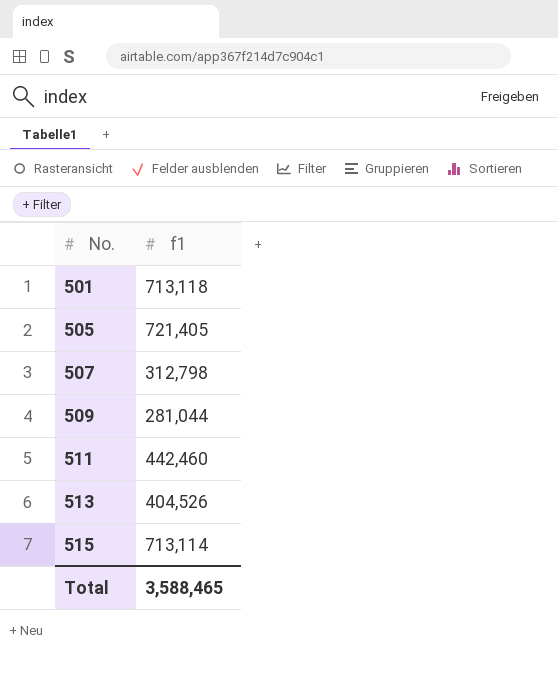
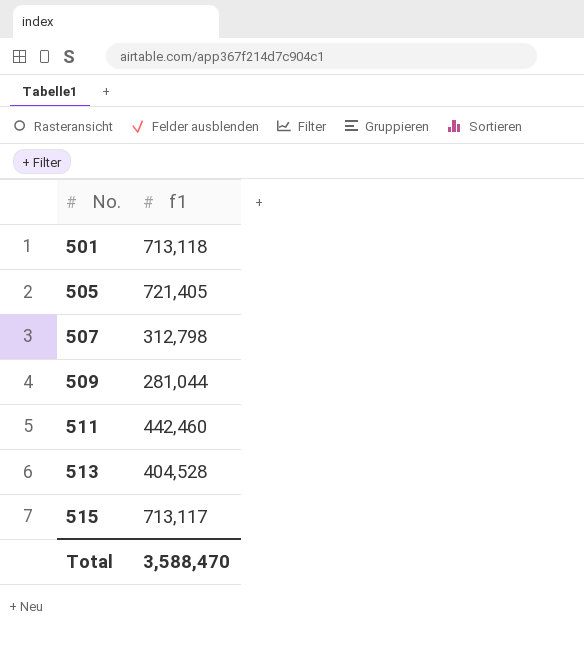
513 | f1: 404,526 -> 404,528
515 | f1: 713,114 -> 713,117
Total | f1: 3,588,465 -> 3,588,470

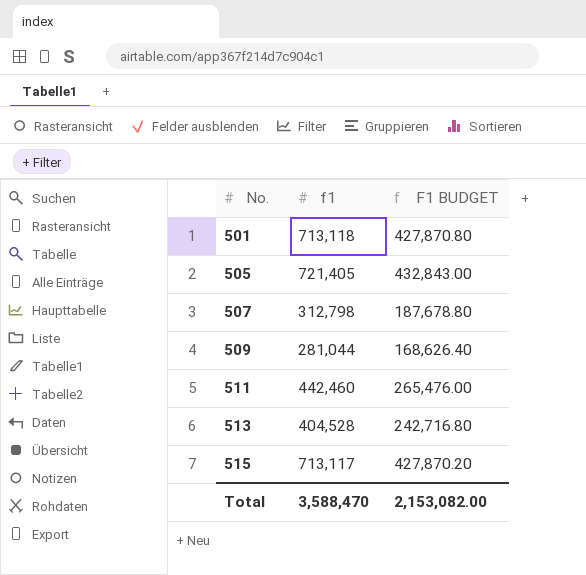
column F1 BUDGET | formula: none -> [f1] * 0.6

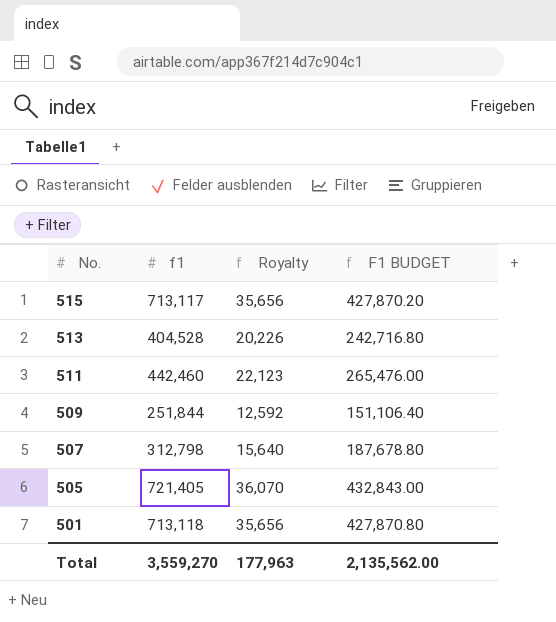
row order: No. ascending -> No. descending
column Royalty | formula: none -> [f1] * 0.05
509 | f1: 281,044 -> 251,844
509 | F1 BUDGET: 168,626.40 -> 151,106.40
Total | f1: 3,588,470 -> 3,559,270
Total | F1 BUDGET: 2,153,082.00 -> 2,135,562.00

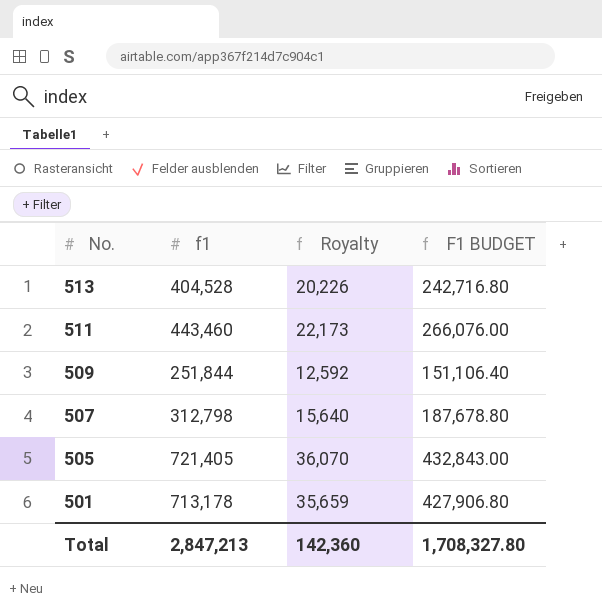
row 515: 713,117 | 35,656 | 427,870.20 -> none
511 | f1: 442,460 -> 443,460
511 | Royalty: 22,123 -> 22,173
511 | F1 BUDGET: 265,476.00 -> 266,076.00
501 | f1: 713,118 -> 713,178
501 | Royalty: 35,656 -> 35,659
501 | F1 BUDGET: 427,870.80 -> 427,906.80
Total | f1: 3,559,270 -> 2,847,213
Total | Royalty: 177,963 -> 142,360
Total | F1 BUDGET: 2,135,562.00 -> 1,708,327.80

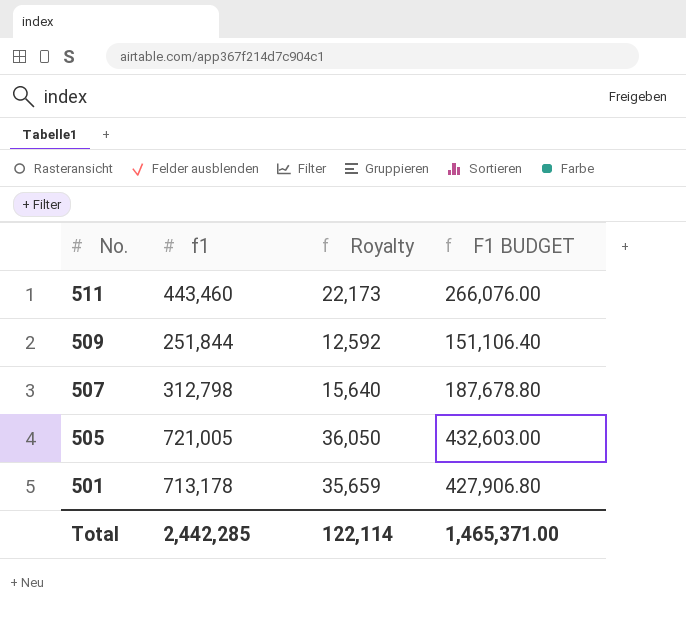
row 513: 404,528 | 20,226 | 242,716.80 -> none
505 | f1: 721,405 -> 721,005
505 | Royalty: 36,070 -> 36,050
505 | F1 BUDGET: 432,843.00 -> 432,603.00
Total | f1: 2,847,213 -> 2,442,285
Total | Royalty: 142,360 -> 122,114
Total | F1 BUDGET: 1,708,327.80 -> 1,465,371.00

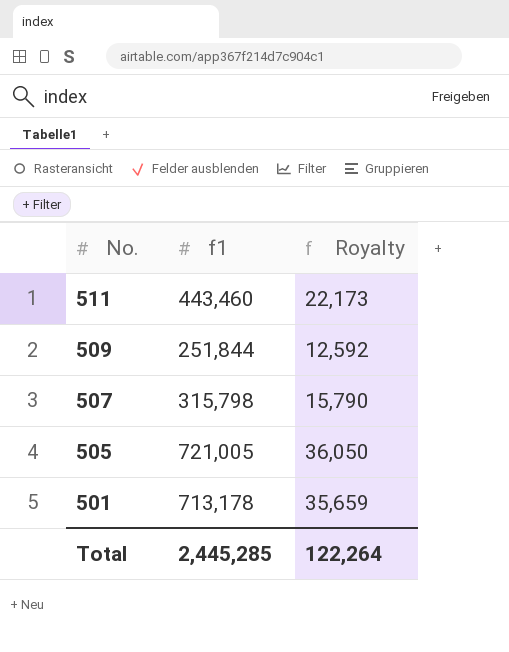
column F1 BUDGET | formula: [f1] * 0.6 -> none
507 | f1: 312,798 -> 315,798
507 | Royalty: 15,640 -> 15,790
Total | f1: 2,442,285 -> 2,445,285
Total | Royalty: 122,114 -> 122,264

